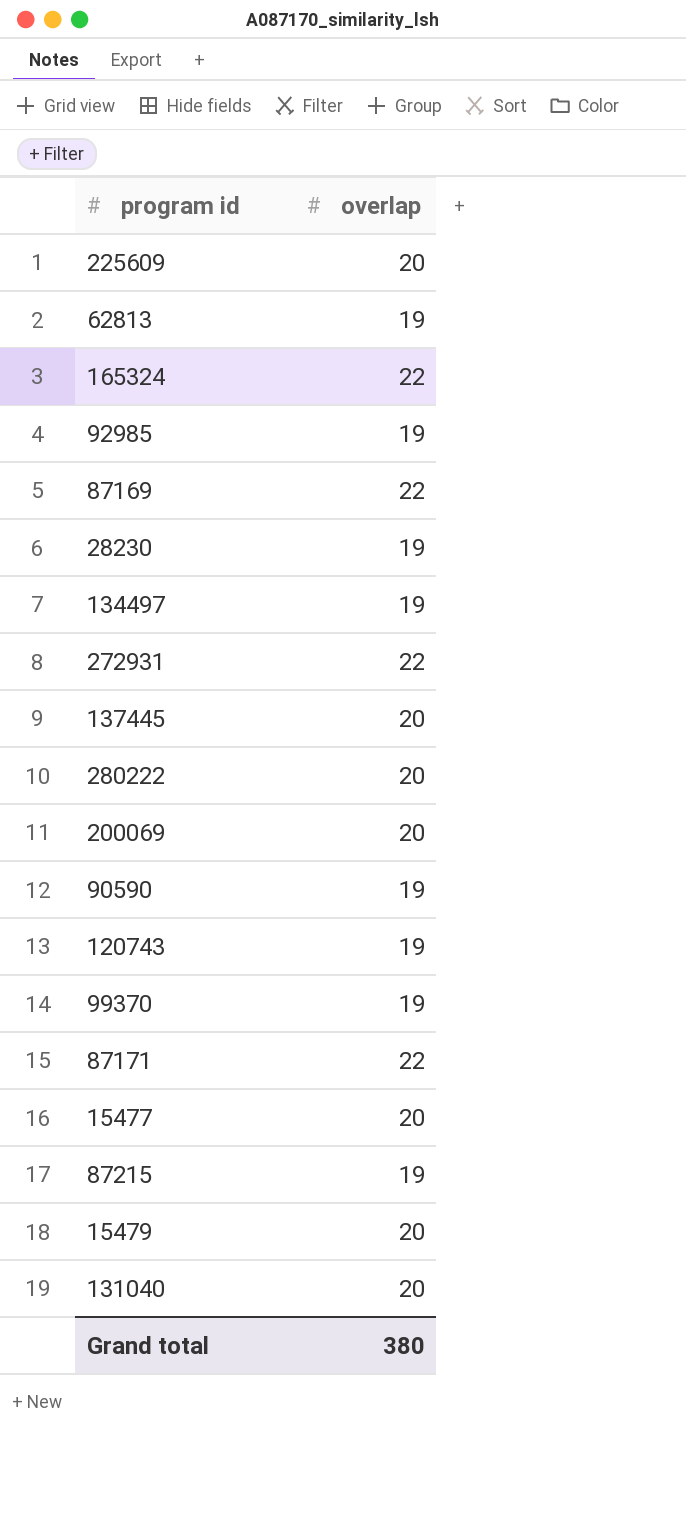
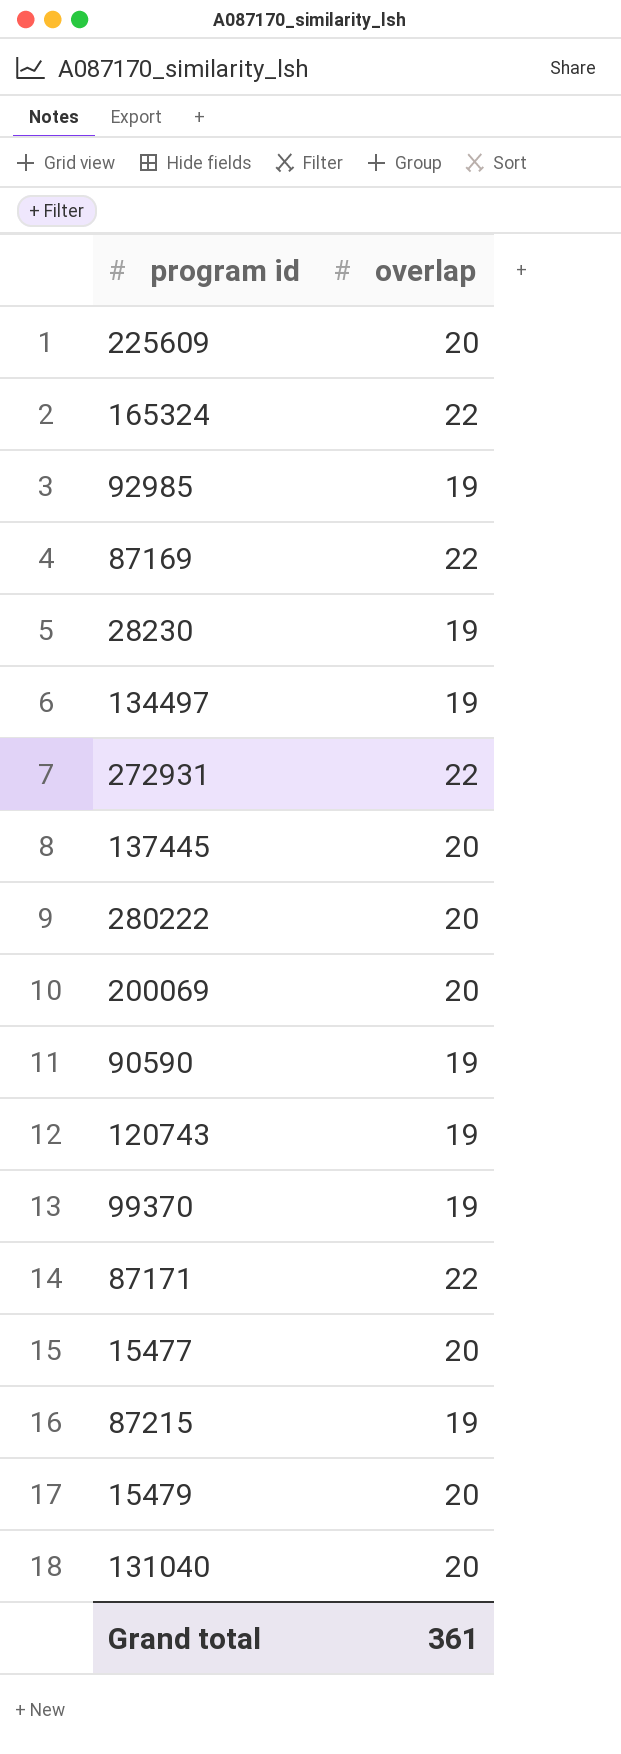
row 62813: 19 -> none
Grand total | overlap: 380 -> 361

